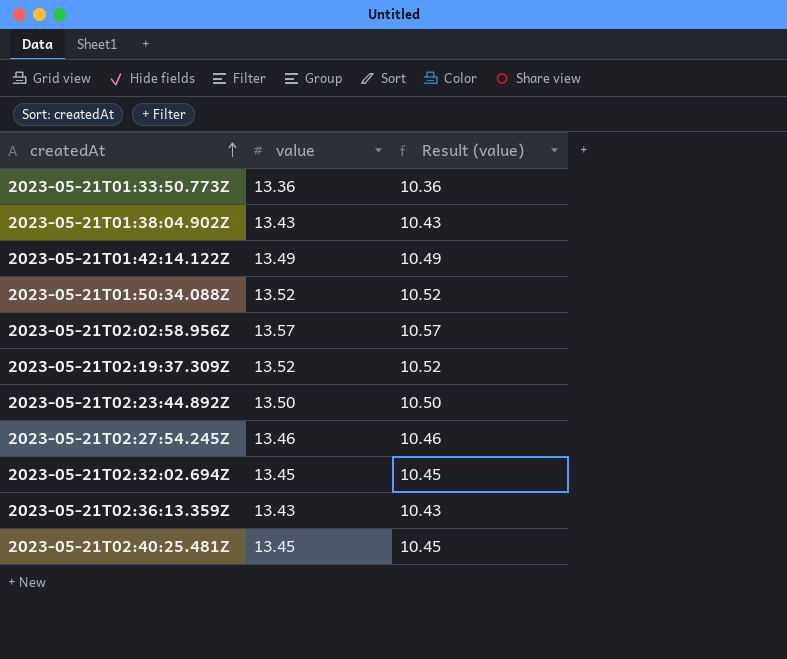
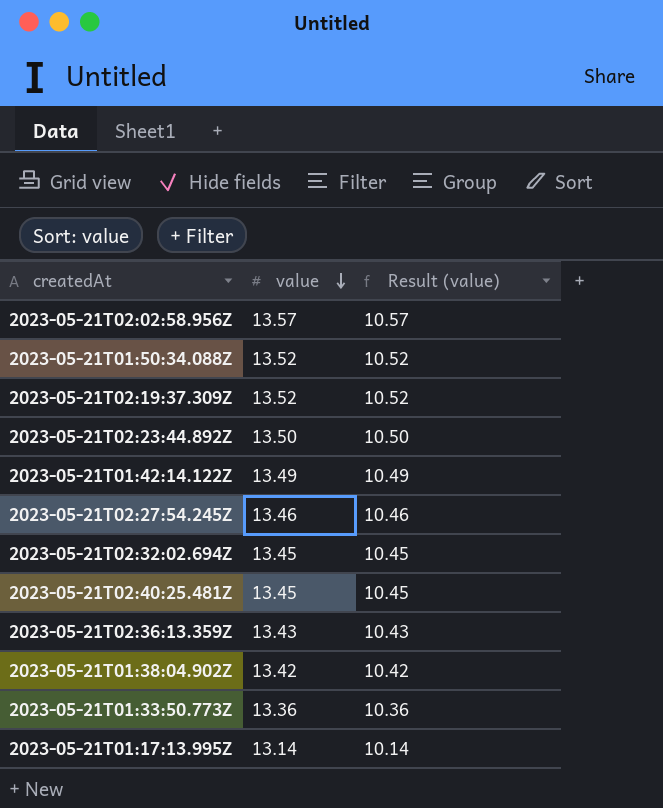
row order: createdAt ascending -> value descending
2023-05-21T01:38:04.902Z | value: 13.43 -> 13.42
2023-05-21T01:38:04.902Z | Result (value): 10.43 -> 10.42
row 2023-05-21T01:17:13.995Z: none -> 13.14 | 10.14

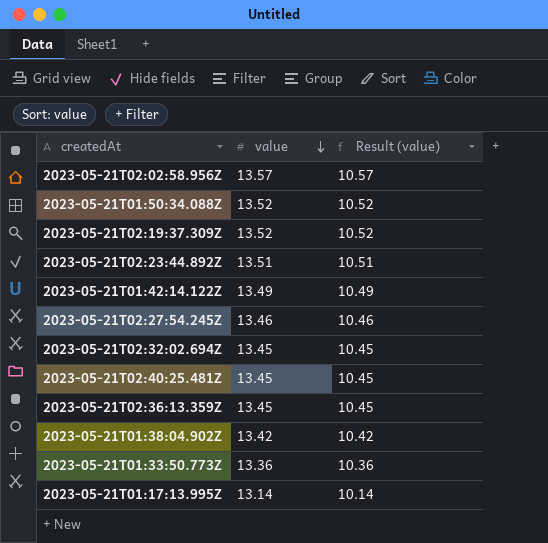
2023-05-21T02:23:44.892Z | value: 13.50 -> 13.51
2023-05-21T02:23:44.892Z | Result (value): 10.50 -> 10.51
2023-05-21T02:36:13.359Z | value: 13.43 -> 13.45
2023-05-21T02:36:13.359Z | Result (value): 10.43 -> 10.45

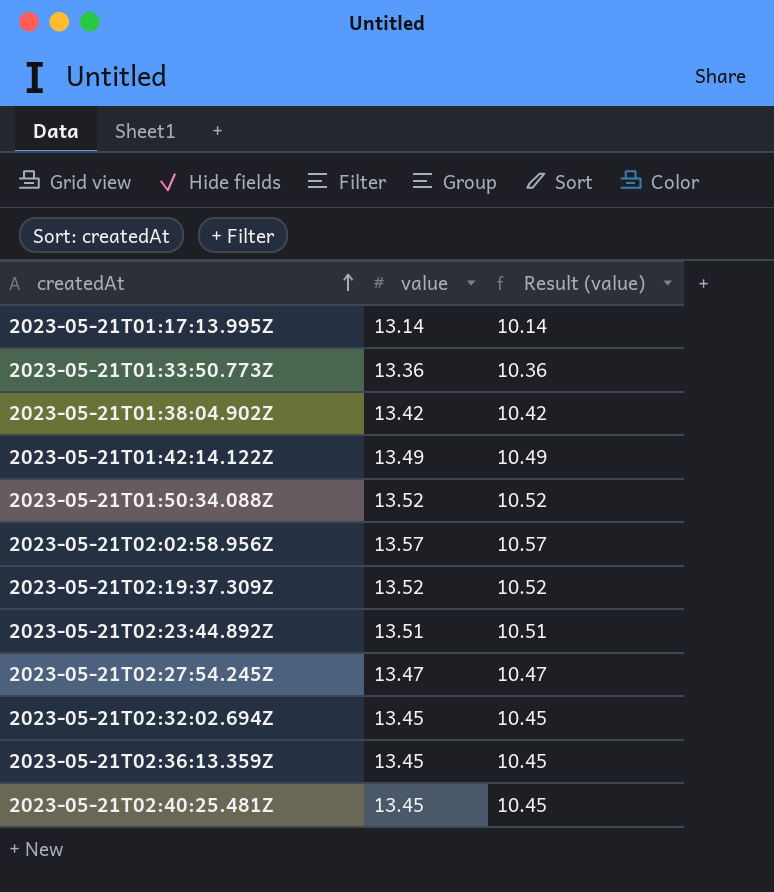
row order: value descending -> createdAt ascending
2023-05-21T02:27:54.245Z | value: 13.46 -> 13.47
2023-05-21T02:27:54.245Z | Result (value): 10.46 -> 10.47

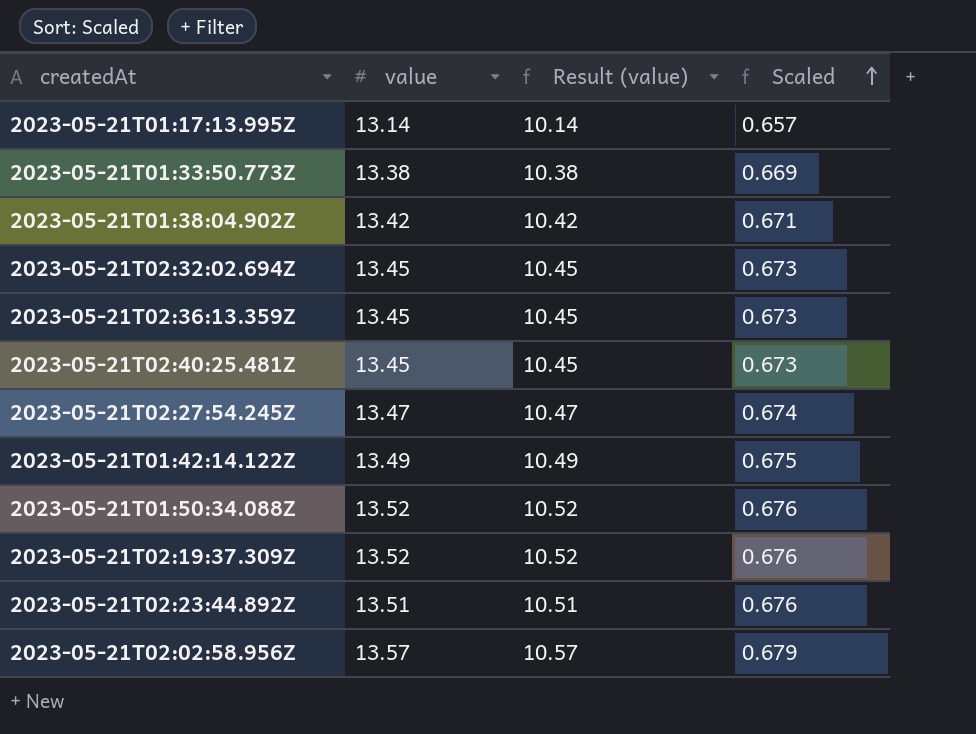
row order: createdAt ascending -> Scaled ascending
column Scaled | formula: none -> [value] * 0.05
2023-05-21T01:33:50.773Z | value: 13.36 -> 13.38
2023-05-21T01:33:50.773Z | Result (value): 10.36 -> 10.38

